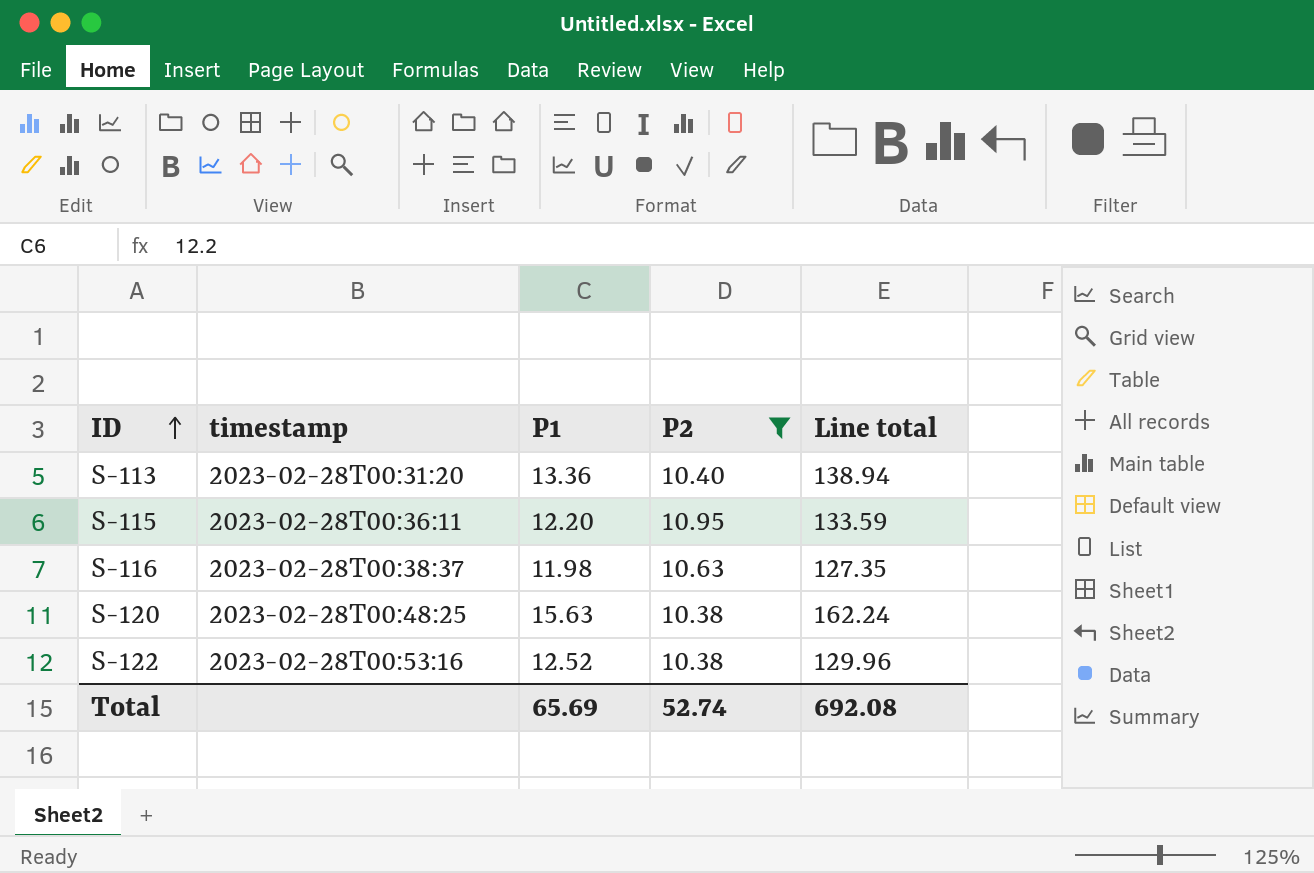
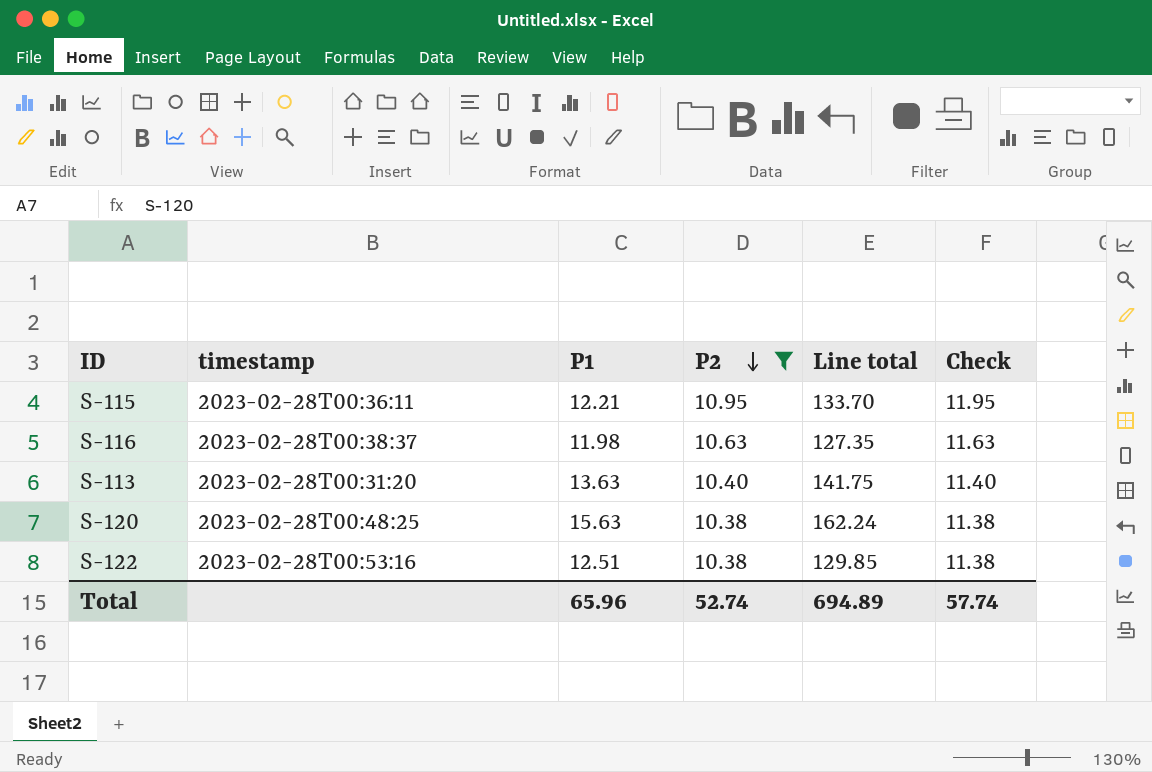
row order: ID ascending -> P2 descending
column Check | formula: none -> [P2] + 1
S-115 | P1: 12.20 -> 12.21
S-115 | Line total: 133.59 -> 133.70
S-113 | P1: 13.36 -> 13.63
S-113 | Line total: 138.94 -> 141.75
S-122 | P1: 12.52 -> 12.51
S-122 | Line total: 129.96 -> 129.85
Total | P1: 65.69 -> 65.96
Total | Line total: 692.08 -> 694.89

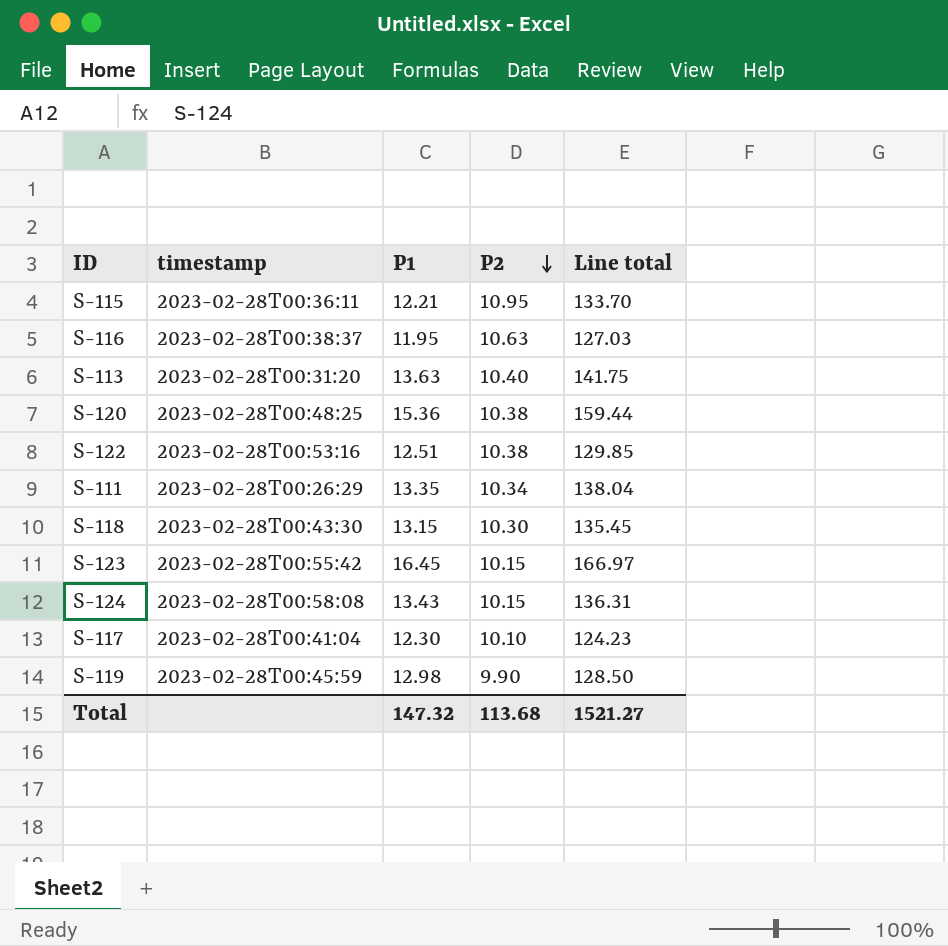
filter: P2 >= 10.38 -> none
column Check | formula: [P2] + 1 -> none
S-116 | P1: 11.98 -> 11.95
S-116 | Line total: 127.35 -> 127.03
S-120 | P1: 15.63 -> 15.36
S-120 | Line total: 162.24 -> 159.44
Total | P1: 65.96 -> 147.32
Total | P2: 52.74 -> 113.68
Total | Line total: 694.89 -> 1521.27

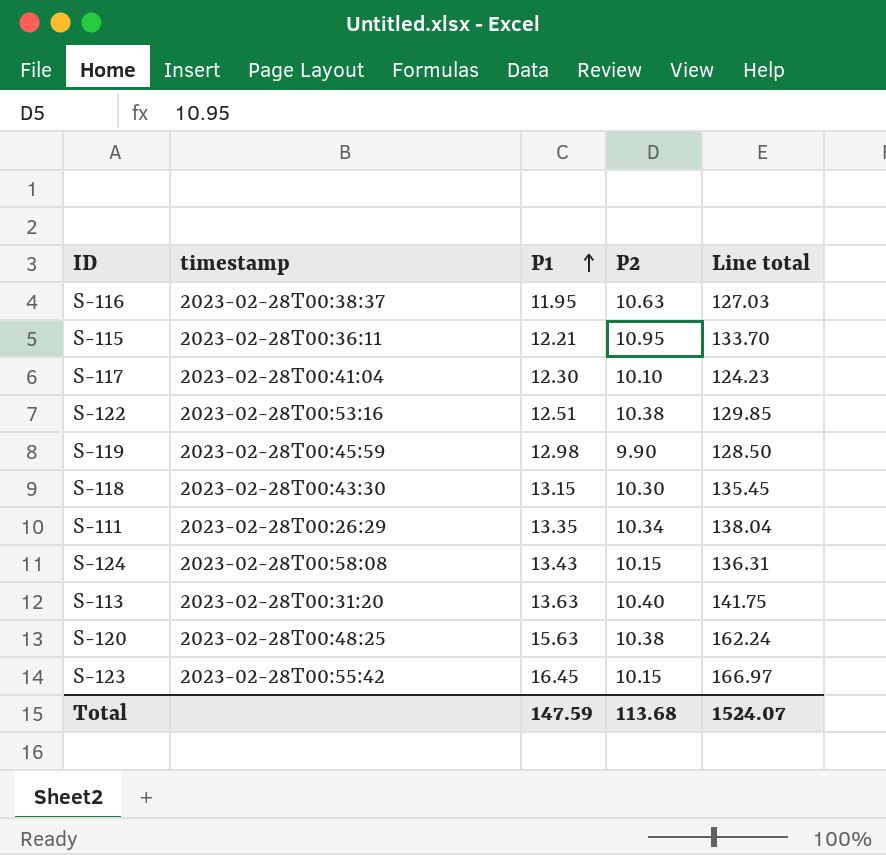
row order: P2 descending -> P1 ascending
S-120 | P1: 15.36 -> 15.63
S-120 | Line total: 159.44 -> 162.24
Total | P1: 147.32 -> 147.59
Total | Line total: 1521.27 -> 1524.07

